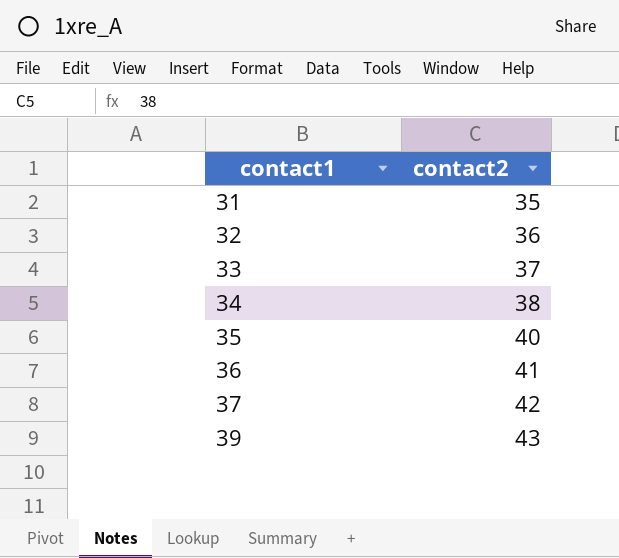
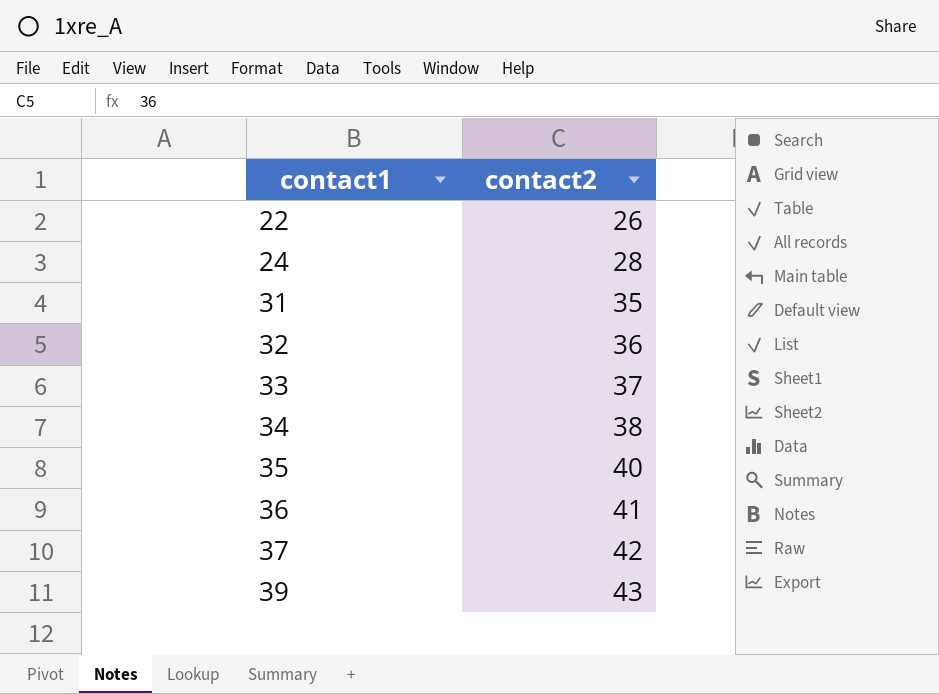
row 22: none -> 26
row 24: none -> 28

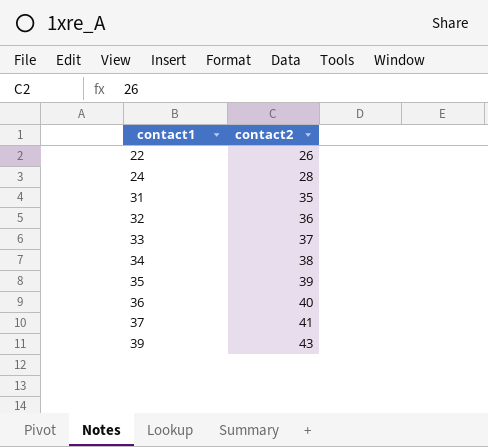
35 | contact2: 40 -> 39
36 | contact2: 41 -> 40
37 | contact2: 42 -> 41

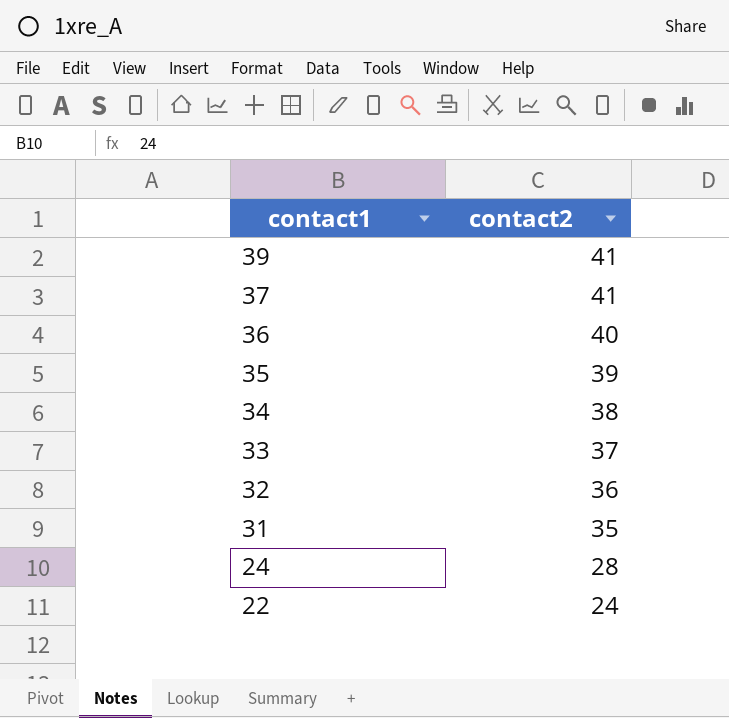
row order: contact1 ascending -> contact1 descending
39 | contact2: 43 -> 41
22 | contact2: 26 -> 24

